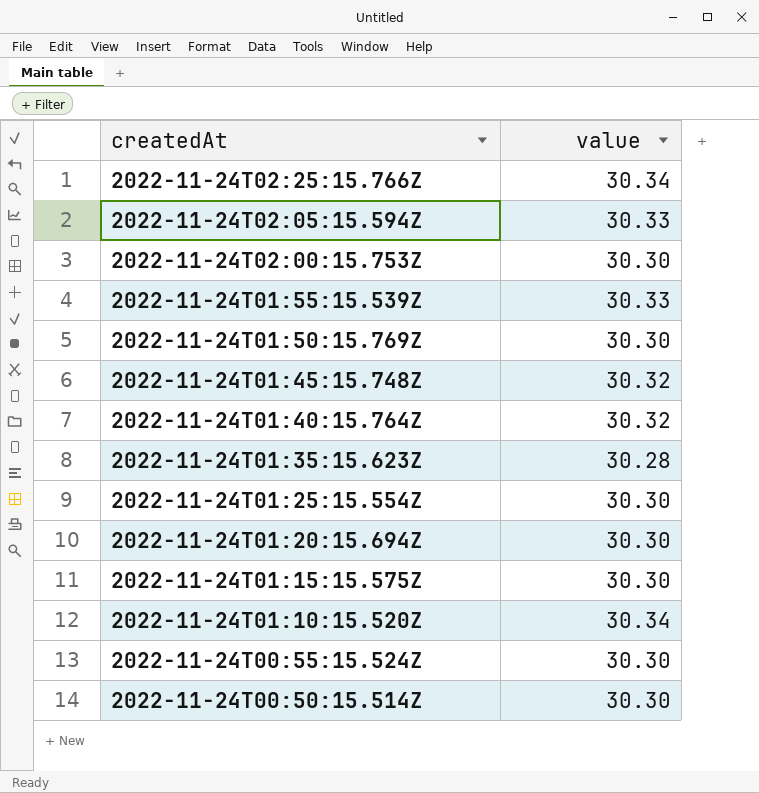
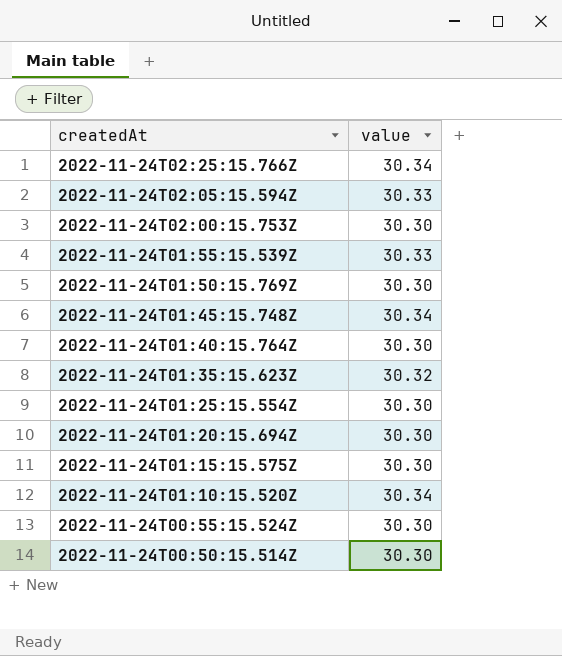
2022-11-24T01:45:15.748Z | value: 30.32 -> 30.34
2022-11-24T01:40:15.764Z | value: 30.32 -> 30.30
2022-11-24T01:35:15.623Z | value: 30.28 -> 30.32

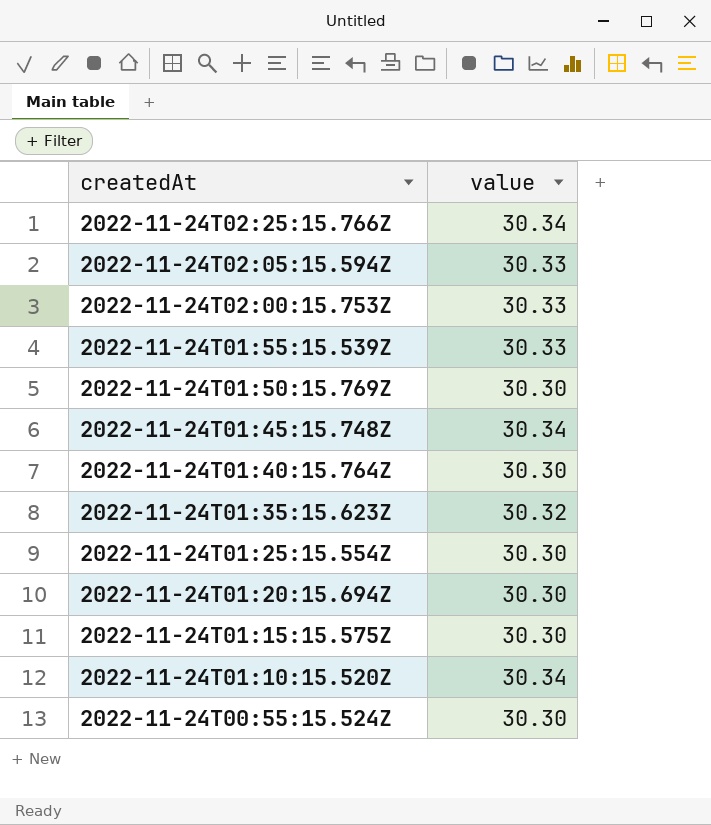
row 2022-11-24T00:50:15.514Z: 30.30 -> none
2022-11-24T02:00:15.753Z | value: 30.30 -> 30.33

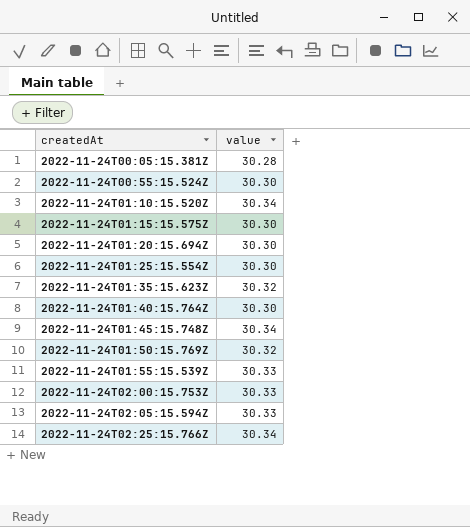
row order: createdAt descending -> createdAt ascending
row 2022-11-24T00:05:15.381Z: none -> 30.28
2022-11-24T01:50:15.769Z | value: 30.30 -> 30.32

